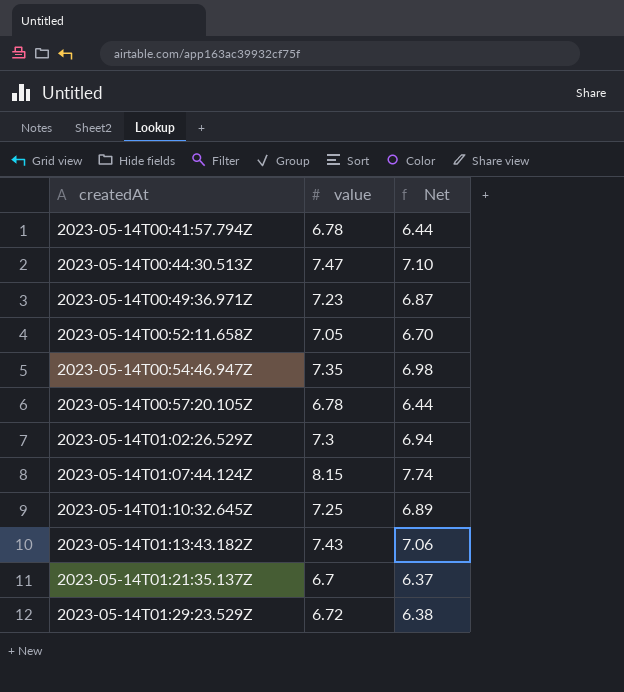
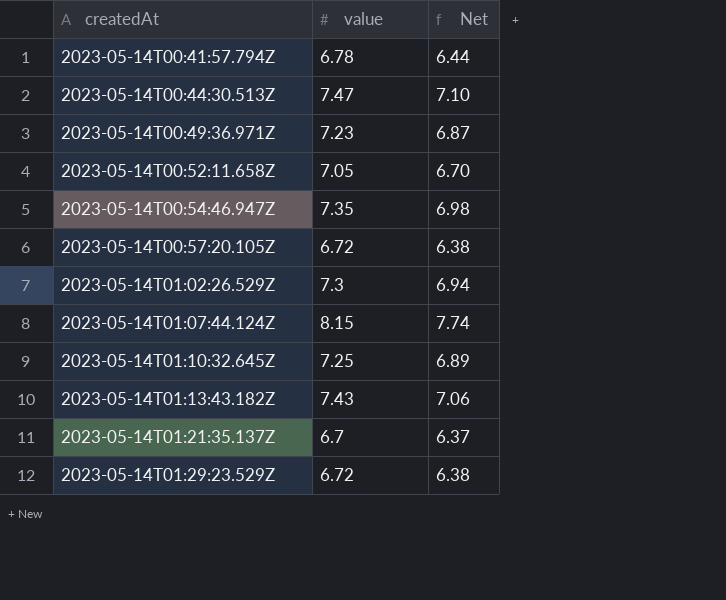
2023-05-14T00:57:20.105Z | value: 6.78 -> 6.72
2023-05-14T00:57:20.105Z | Net: 6.44 -> 6.38

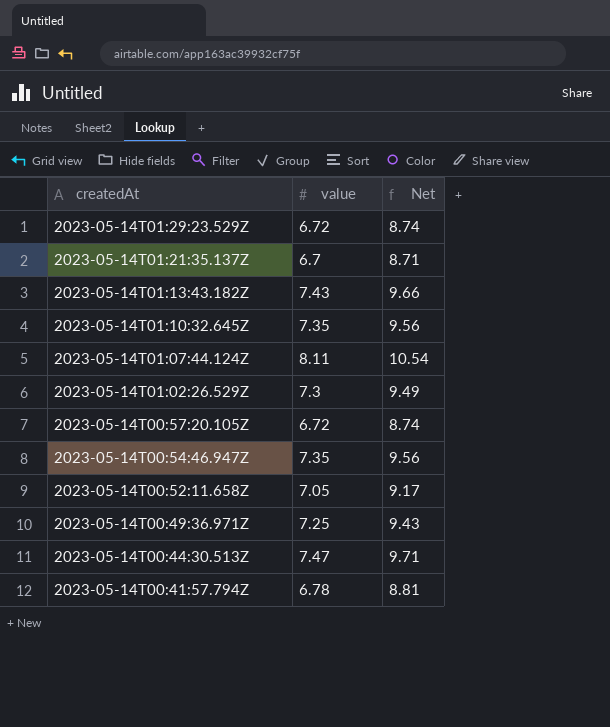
row order: createdAt ascending -> createdAt descending
column Net | formula: [value] * 0.95 -> [value] * 1.3
2023-05-14T01:10:32.645Z | value: 7.25 -> 7.35
2023-05-14T01:07:44.124Z | value: 8.15 -> 8.11
2023-05-14T00:49:36.971Z | value: 7.23 -> 7.25

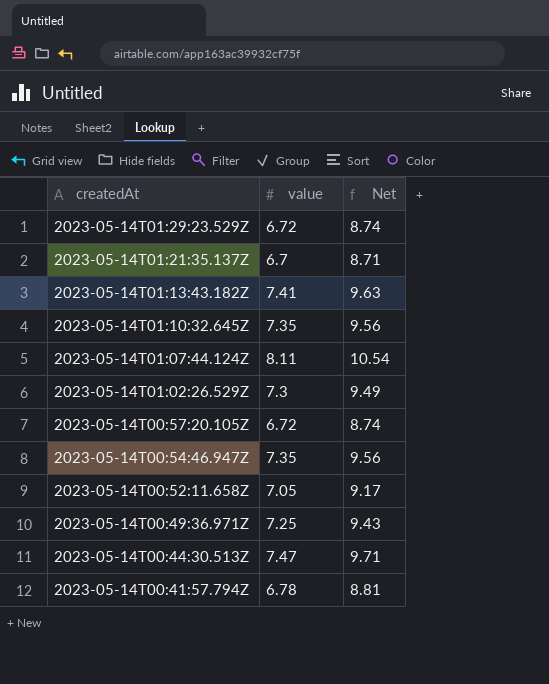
2023-05-14T01:13:43.182Z | value: 7.43 -> 7.41
2023-05-14T01:13:43.182Z | Net: 9.66 -> 9.63

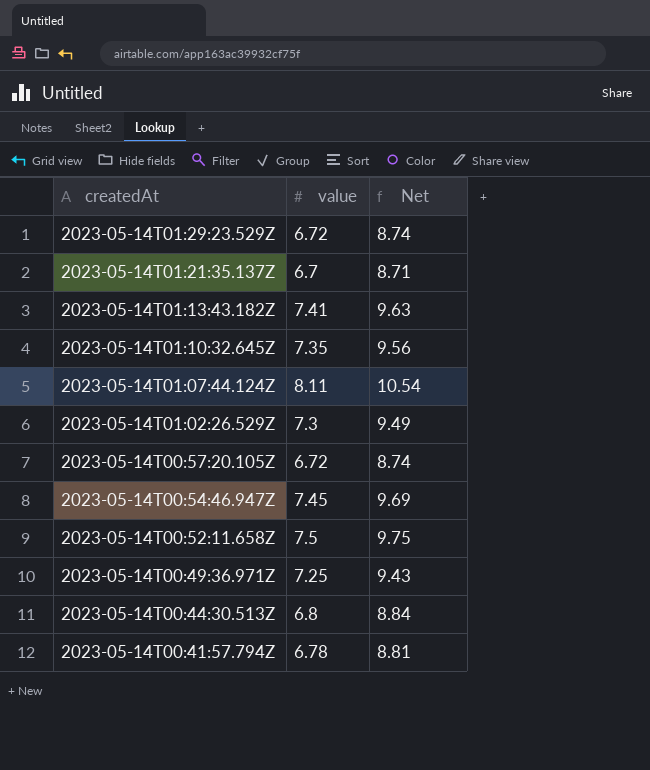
2023-05-14T00:54:46.947Z | value: 7.35 -> 7.45
2023-05-14T00:54:46.947Z | Net: 9.56 -> 9.69
2023-05-14T00:52:11.658Z | value: 7.05 -> 7.5
2023-05-14T00:52:11.658Z | Net: 9.17 -> 9.75
2023-05-14T00:44:30.513Z | value: 7.47 -> 6.8
2023-05-14T00:44:30.513Z | Net: 9.71 -> 8.84

